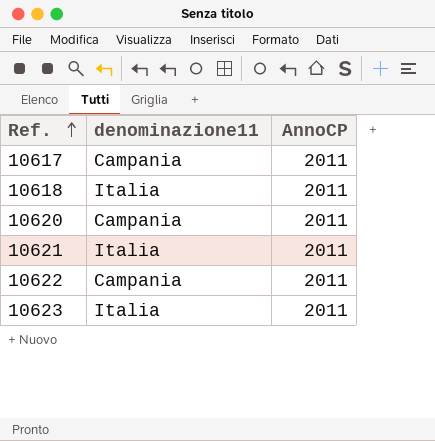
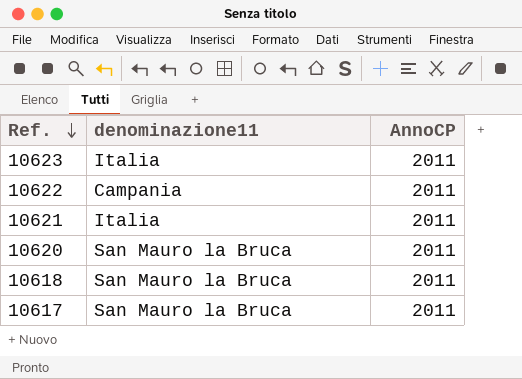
row order: Ref. ascending -> Ref. descending
10620 | denominazione11: Campania -> San Mauro la Bruca
10618 | denominazione11: Italia -> San Mauro la Bruca
10617 | denominazione11: Campania -> San Mauro la Bruca

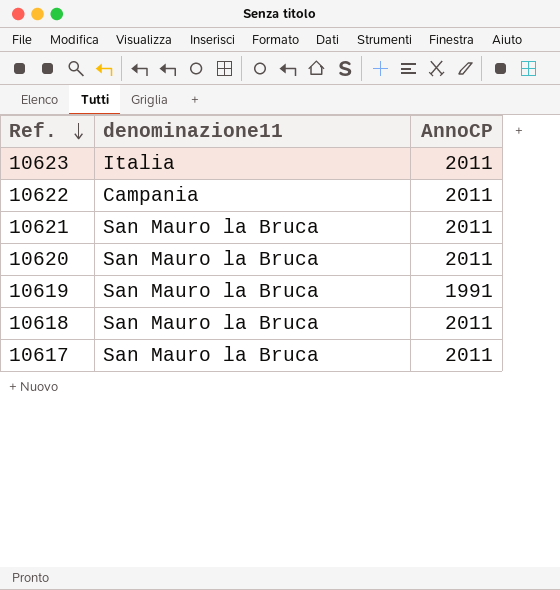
10621 | denominazione11: Italia -> San Mauro la Bruca
row 10619: none -> San Mauro la Bruca | 1991

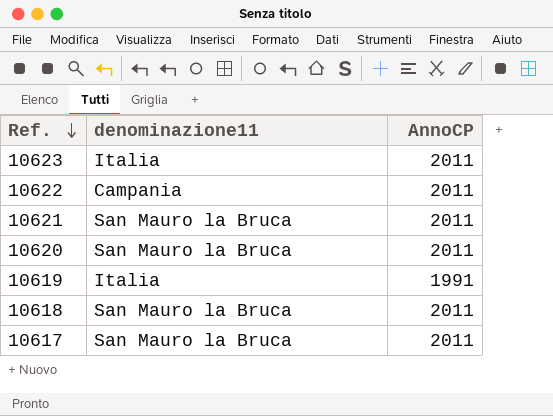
10619 | denominazione11: San Mauro la Bruca -> Italia

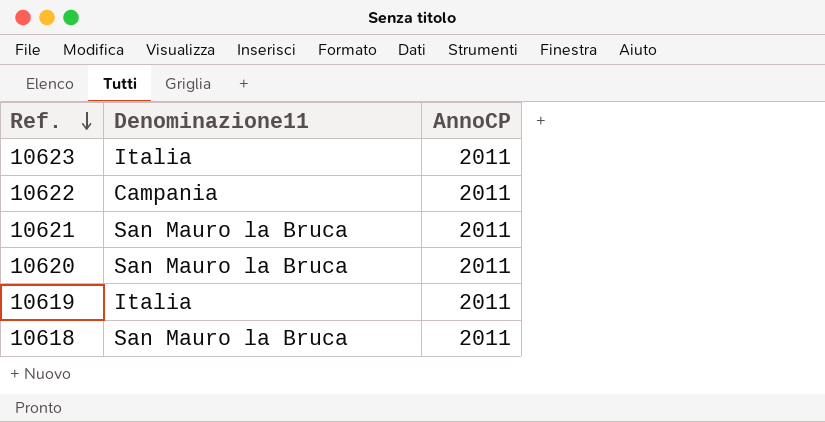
column name: denominazione11 -> Denominazione11
row 10617: San Mauro la Bruca | 2011 -> none
10619 | AnnoCP: 1991 -> 2011

